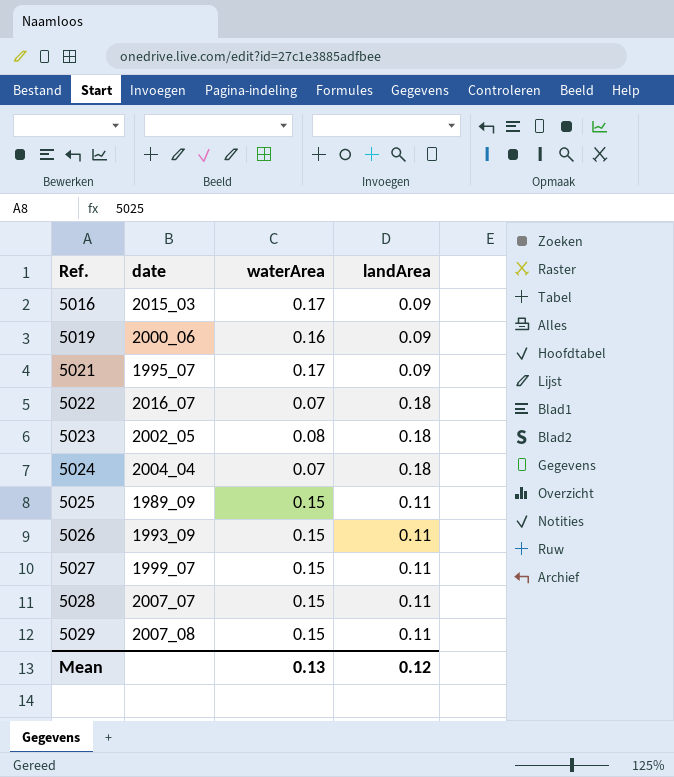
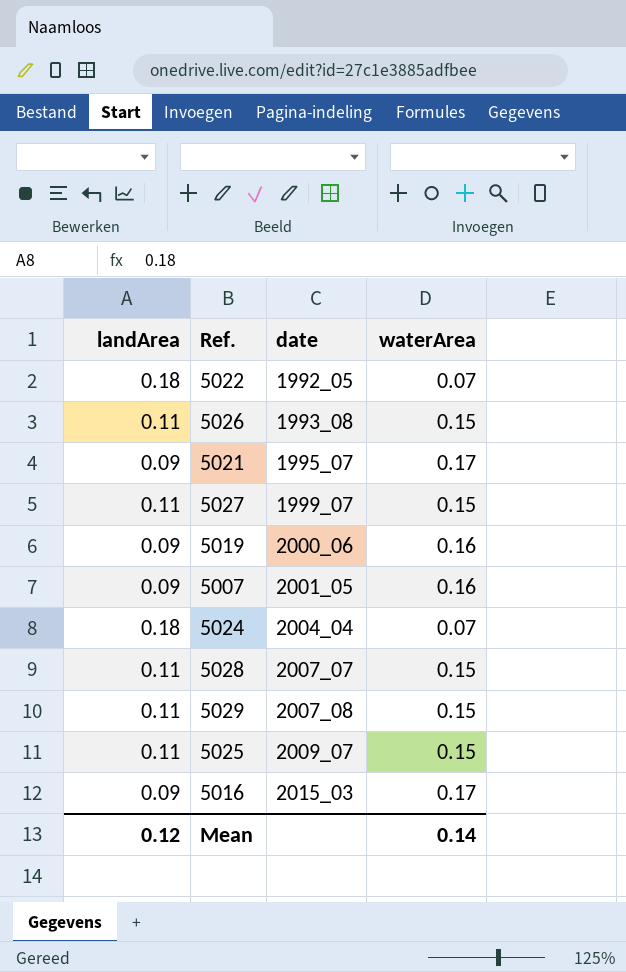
row order: Ref. ascending -> date ascending
column landArea | position: 4 -> 1
row 5023: 2002_05 | 0.08 | 0.18 -> none
5022 | date: 2016_07 -> 1992_05
5026 | date: 1993_09 -> 1993_08
row 5007: none -> 0.09 | 2001_05 | 0.16
5025 | date: 1989_09 -> 2009_07
Mean | waterArea: 0.13 -> 0.14

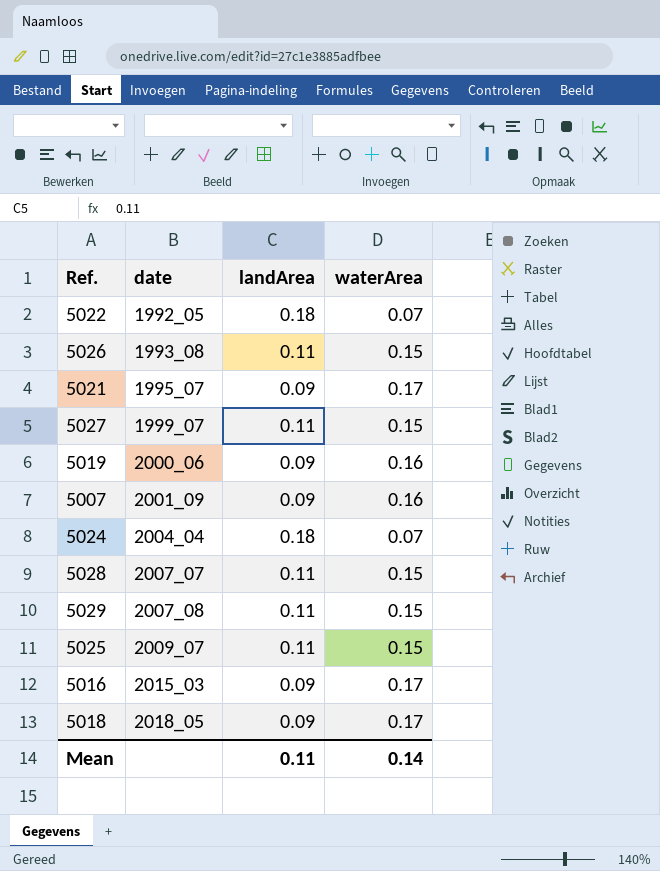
column landArea | position: 1 -> 3
5007 | date: 2001_05 -> 2001_09
row 5018: none -> 2018_05 | 0.09 | 0.17
Mean | landArea: 0.12 -> 0.11

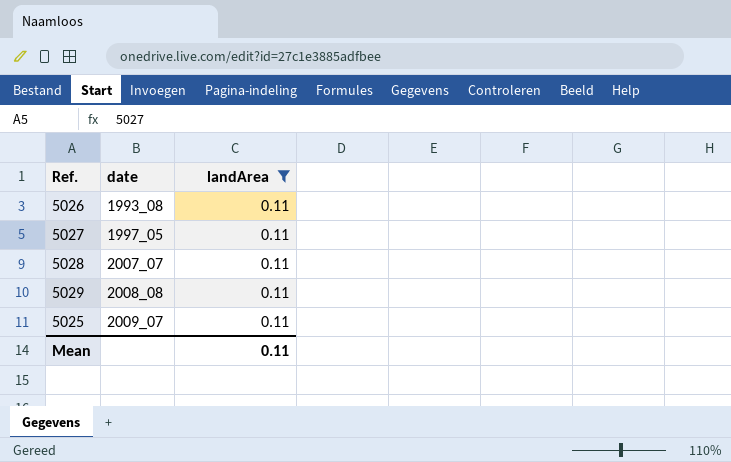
filter: none -> landArea = 0.11
column waterArea | position: 4 -> none
5027 | date: 1999_07 -> 1997_05
5029 | date: 2007_08 -> 2008_08

